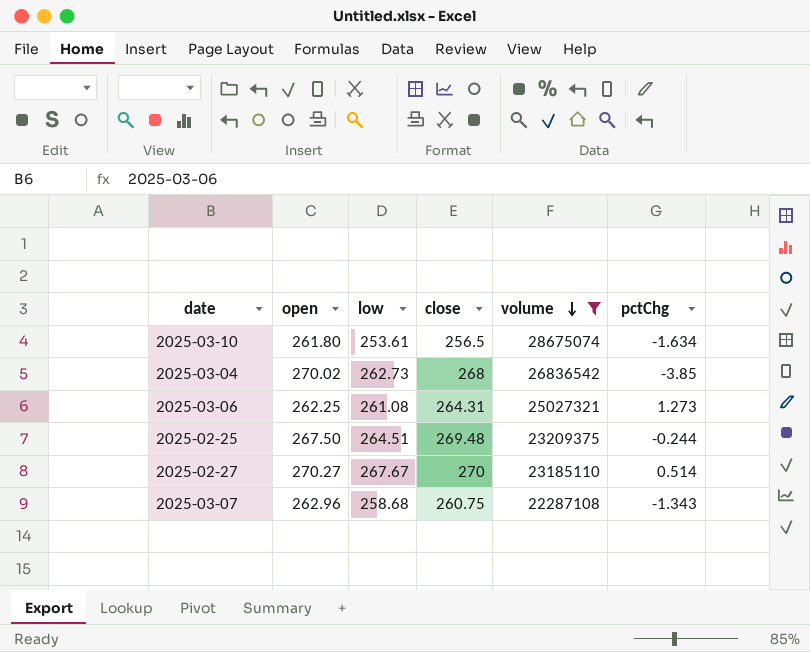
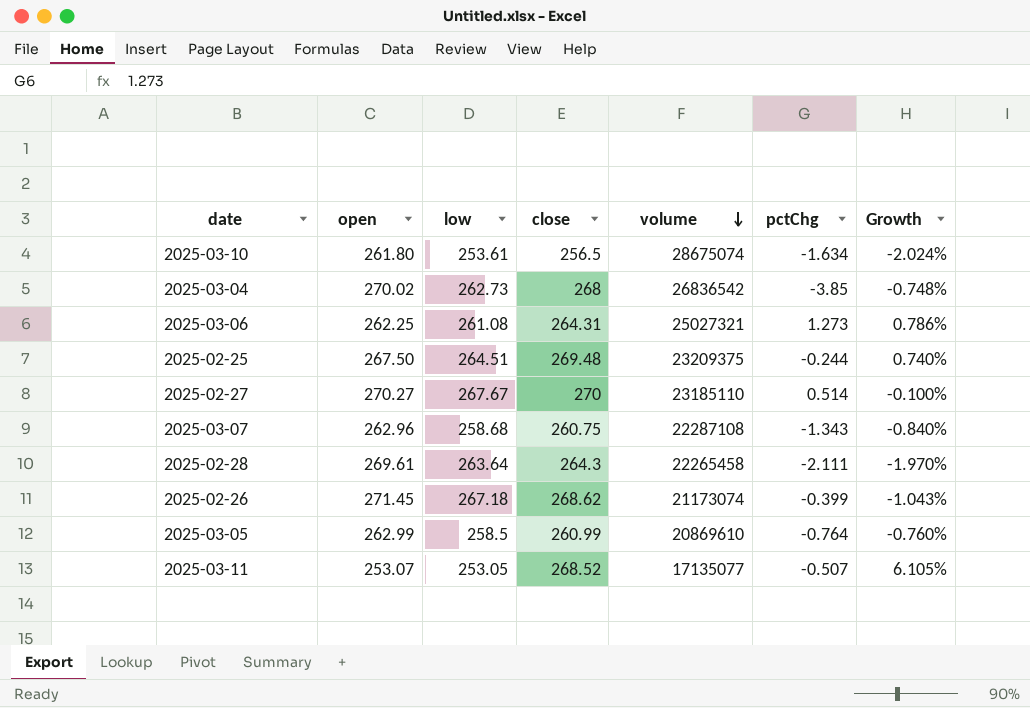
filter: volume >= 22287108 -> none
column Growth | formula: none -> ([close] - [open]) / [open]

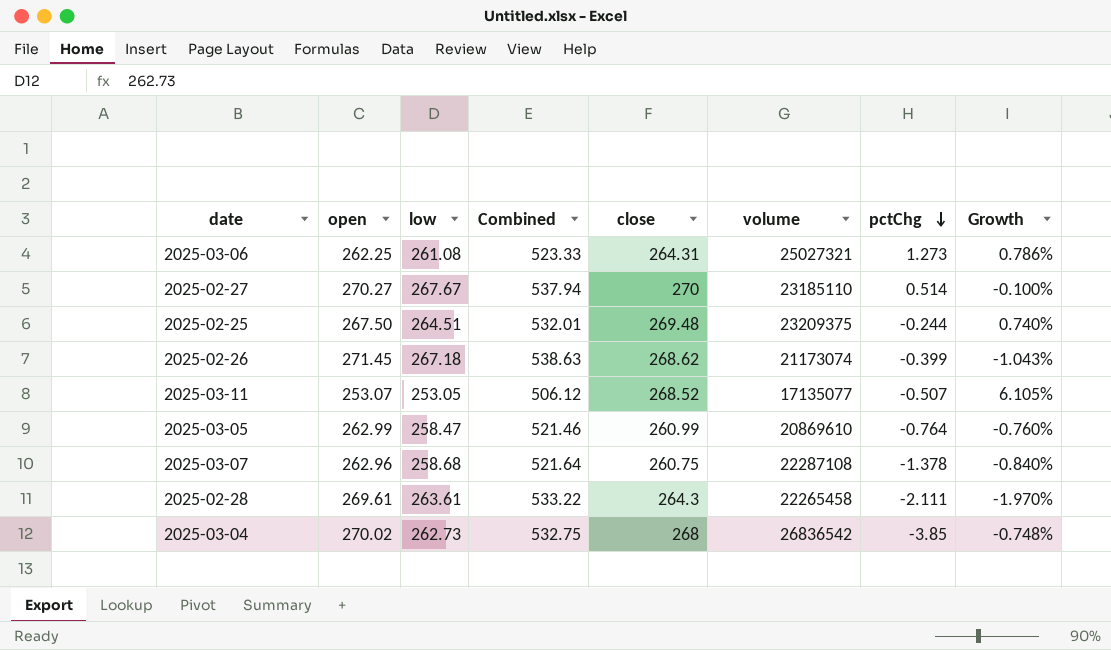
row order: volume descending -> pctChg descending
column Combined | formula: none -> [open] + [low]
row 2025-03-10: 261.80 | 253.61 | 256.5 | 28675074 | -1.634 | -2.024% -> none
2025-03-05 | low: 258.5 -> 258.47
2025-03-07 | pctChg: -1.343 -> -1.378
2025-02-28 | low: 263.64 -> 263.61

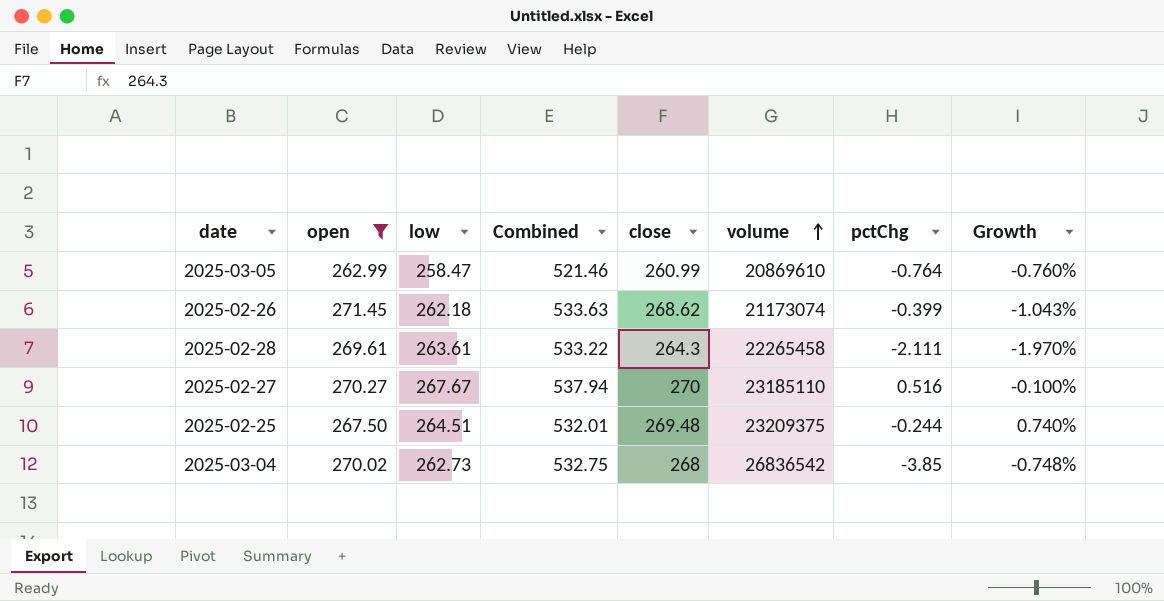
filter: none -> open >= 262.99
row order: pctChg descending -> volume ascending
2025-02-26 | low: 267.18 -> 262.18
2025-02-26 | Combined: 538.63 -> 533.63
2025-02-27 | pctChg: 0.514 -> 0.516

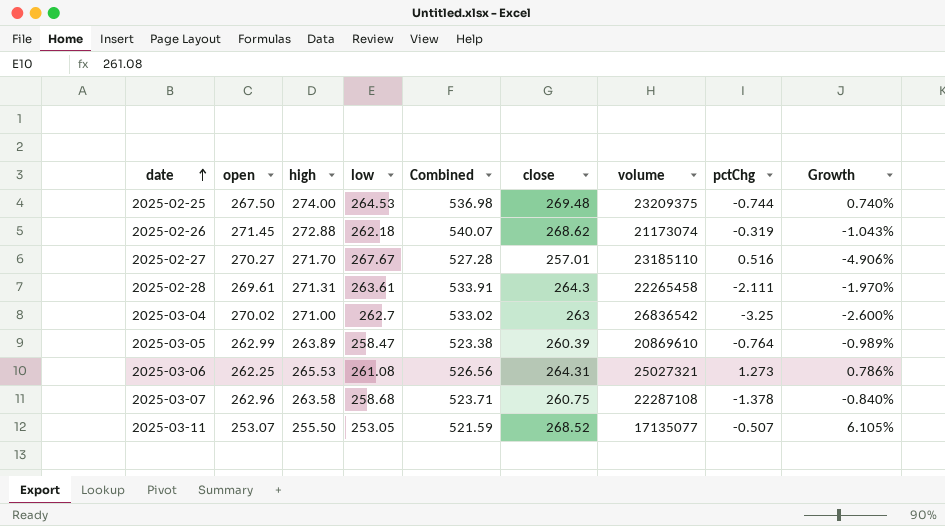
filter: open >= 262.99 -> none
row order: volume ascending -> date ascending
column high | position: none -> 3
column Combined | formula: [open] + [low] -> [open] + [close]
2025-02-25 | low: 264.51 -> 264.53
2025-02-25 | pctChg: -0.244 -> -0.744
2025-02-26 | pctChg: -0.399 -> -0.319
2025-02-27 | close: 270 -> 257.01
2025-02-27 | Growth: -0.100% -> -4.906%
2025-03-04 | low: 262.73 -> 262.7
2025-03-04 | close: 268 -> 263
2025-03-04 | pctChg: -3.85 -> -3.25
2025-03-04 | Growth: -0.748% -> -2.600%
2025-03-05 | close: 260.99 -> 260.39
2025-03-05 | Growth: -0.760% -> -0.989%

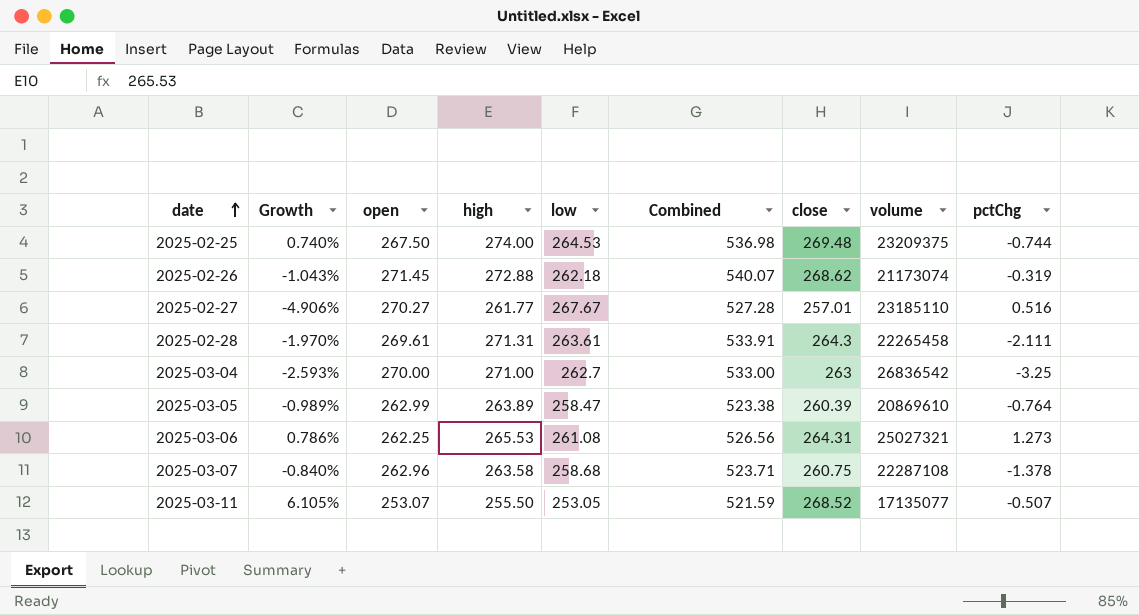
column Growth | position: 9 -> 2
2025-02-27 | high: 271.70 -> 261.77
2025-03-04 | Growth: -2.600% -> -2.593%
2025-03-04 | open: 270.02 -> 270.00
2025-03-04 | Combined: 533.02 -> 533.00

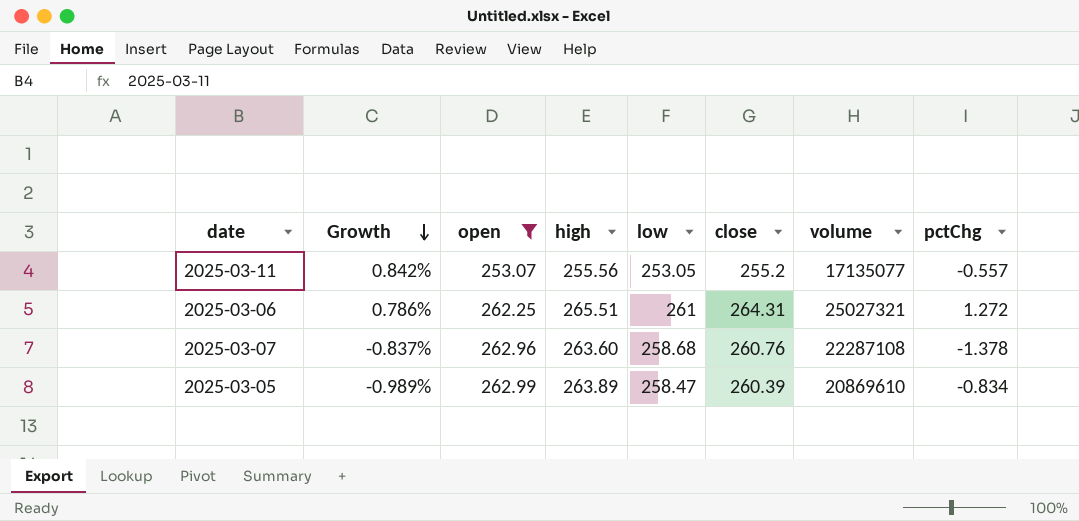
filter: none -> open <= 262.99
row order: date ascending -> Growth descending
column Combined | formula: [open] + [close] -> none
2025-03-11 | Growth: 6.105% -> 0.842%
2025-03-11 | high: 255.50 -> 255.56
2025-03-11 | close: 268.52 -> 255.2
2025-03-11 | pctChg: -0.507 -> -0.557
2025-03-06 | high: 265.53 -> 265.51
2025-03-06 | low: 261.08 -> 261
2025-03-06 | pctChg: 1.273 -> 1.272
2025-03-07 | Growth: -0.840% -> -0.837%
2025-03-07 | high: 263.58 -> 263.60
2025-03-07 | close: 260.75 -> 260.76
2025-03-05 | pctChg: -0.764 -> -0.834

